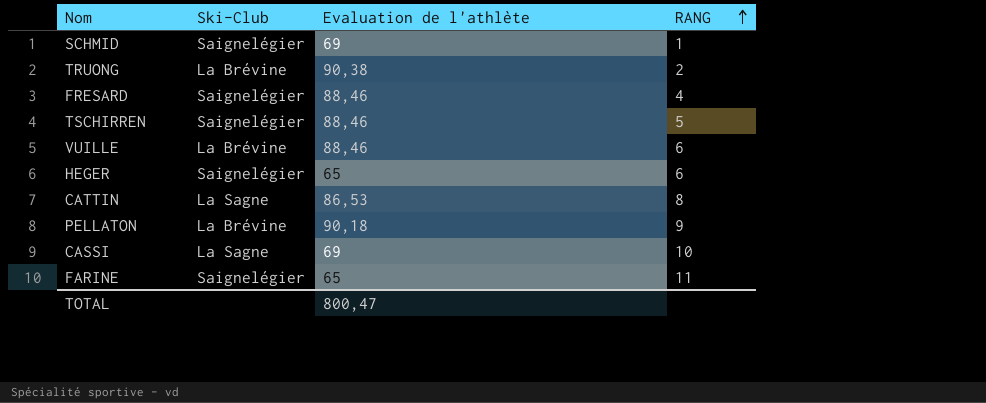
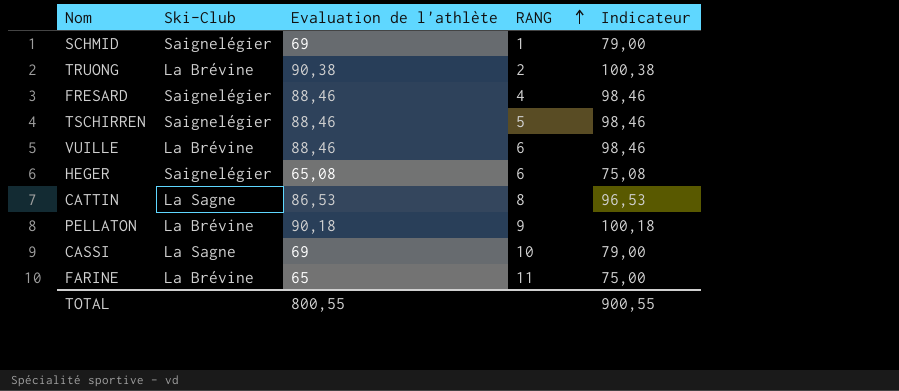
column Indicateur | formula: none -> [Evaluation de l'athlète] + 10
HEGER | Evaluation de l'athlète: 65 -> 65,08
FARINE | Ski-Club: Saignelégier -> La Brévine
TOTAL | Evaluation de l'athlète: 800,47 -> 800,55

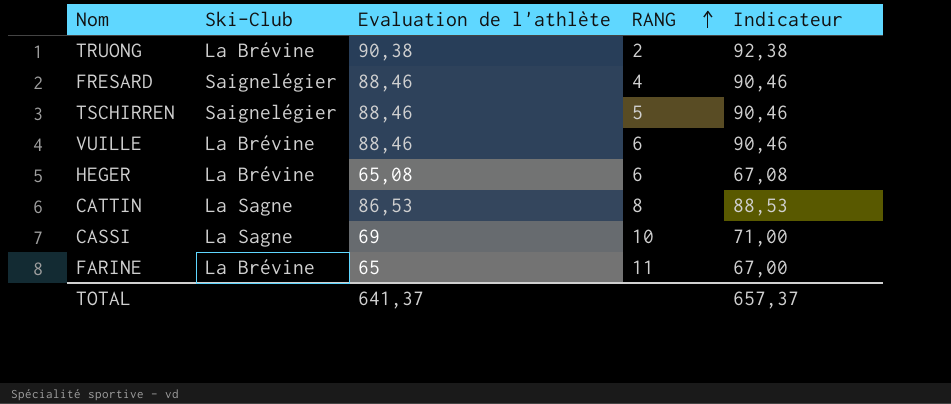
column Indicateur | formula: [Evaluation de l'athlète] + 10 -> [Evaluation de l'athlète] + 2
row SCHMID: Saignelégier | 69 | 1 | 79,00 -> none
row PELLATON: La Brévine | 90,18 | 9 | 100,18 -> none
HEGER | Ski-Club: Saignelégier -> La Brévine
TOTAL | Evaluation de l'athlète: 800,55 -> 641,37
TOTAL | Indicateur: 900,55 -> 657,37

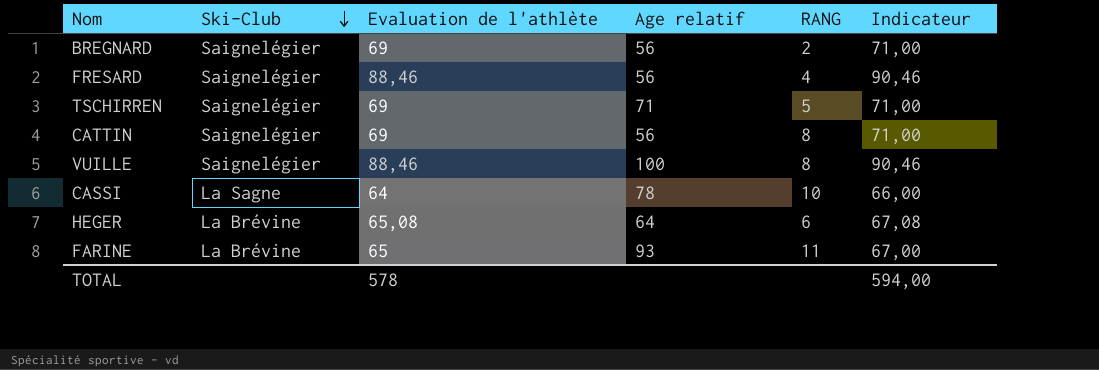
row order: RANG ascending -> Ski-Club descending
column Age relatif | position: none -> 4
row TRUONG: La Brévine | 90,38 | 2 | 92,38 -> none
row BREGNARD: none -> Saignelégier | 69 | 56 | 2 | 71,00
TSCHIRREN | Evaluation de l'athlète: 88,46 -> 69
TSCHIRREN | Indicateur: 90,46 -> 71,00
CATTIN | Ski-Club: La Sagne -> Saignelégier
CATTIN | Evaluation de l'athlète: 86,53 -> 69
CATTIN | Indicateur: 88,53 -> 71,00
VUILLE | Ski-Club: La Brévine -> Saignelégier
VUILLE | RANG: 6 -> 8
CASSI | Evaluation de l'athlète: 69 -> 64
CASSI | Indicateur: 71,00 -> 66,00
TOTAL | Evaluation de l'athlète: 641,37 -> 578
TOTAL | Indicateur: 657,37 -> 594,00

